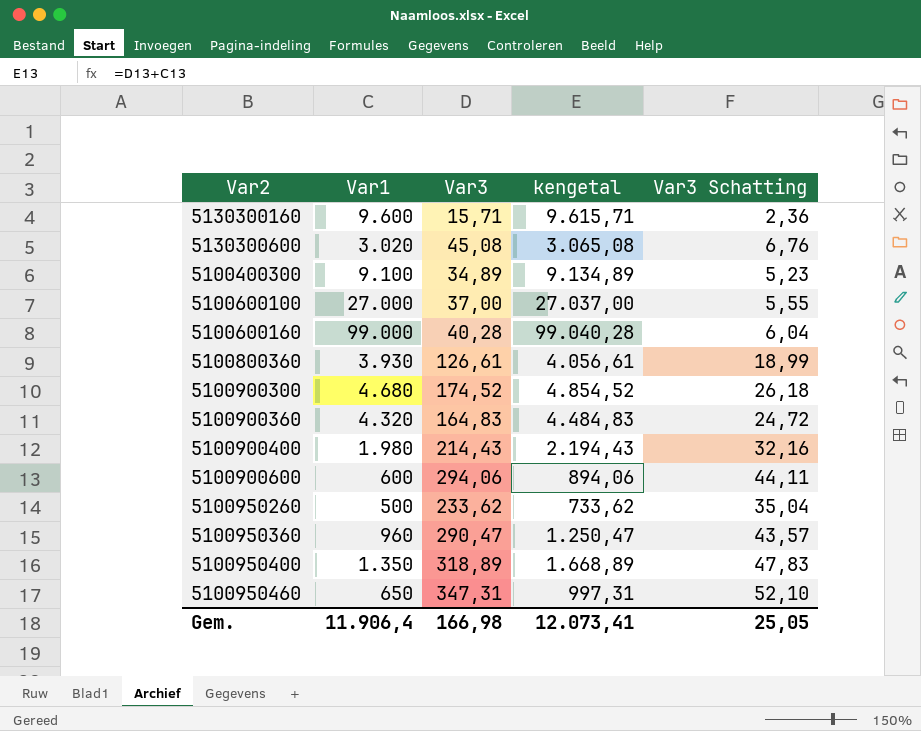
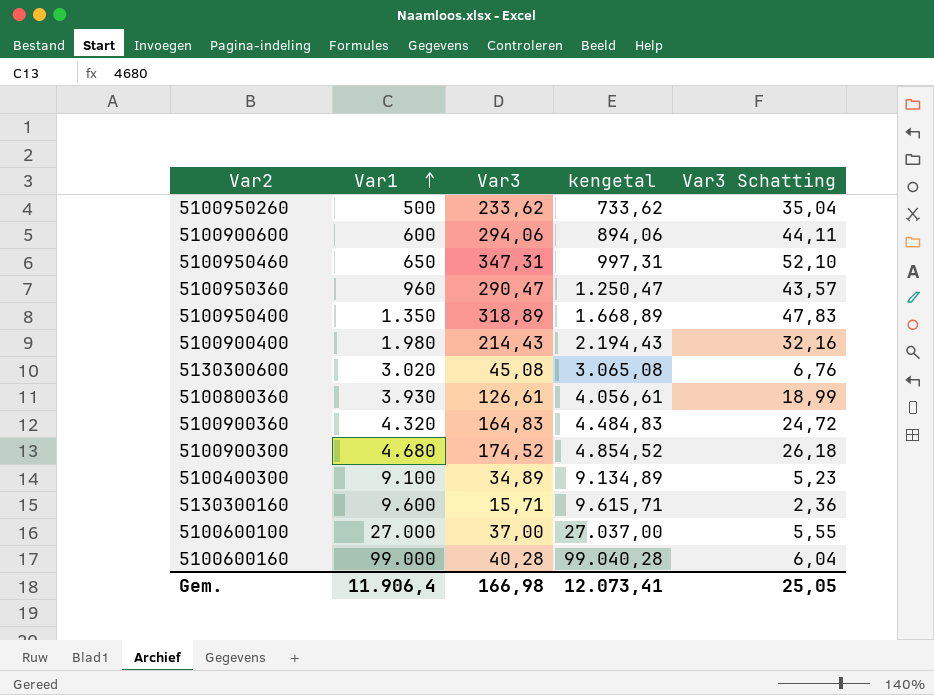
row order: none -> Var1 ascending

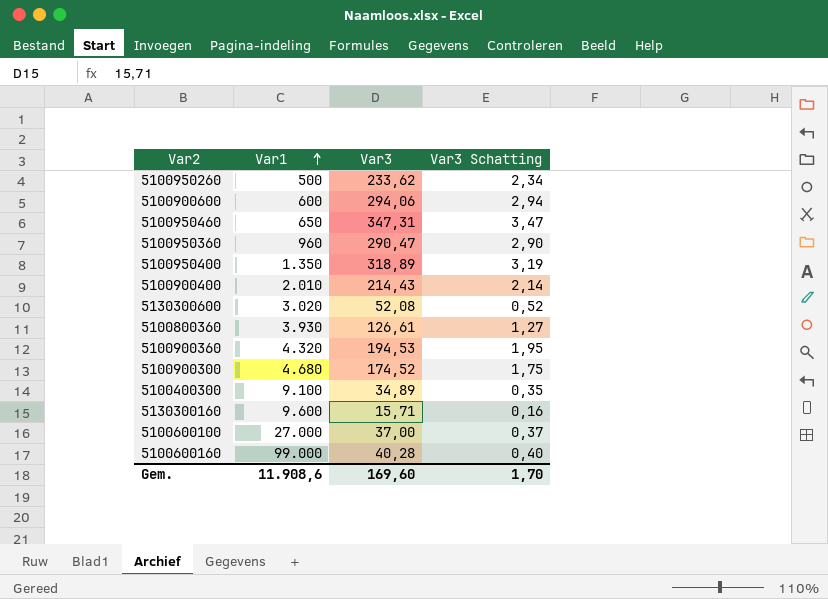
column kengetal | formula: [Var1] + [Var3] -> none
column Var3 Schatting | formula: [Var3] * 0,15 -> [Var3] * 0,01
5100900400 | Var1: 1.980 -> 2.010
5130300600 | Var3: 45,08 -> 52,08
5100900360 | Var3: 164,83 -> 194,53
Gem. | Var1: 11.906,4 -> 11.908,6
Gem. | Var3: 166,98 -> 169,60
Gem. | Var3 Schatting: 25,05 -> 1,70

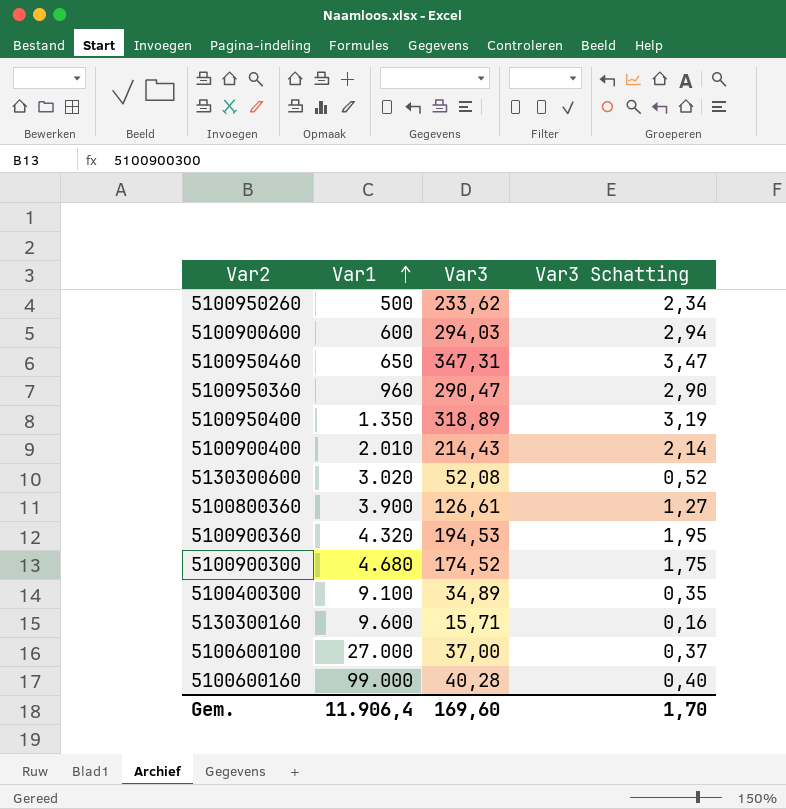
5100900600 | Var3: 294,06 -> 294,03
5100800360 | Var1: 3.930 -> 3.900
Gem. | Var1: 11.908,6 -> 11.906,4

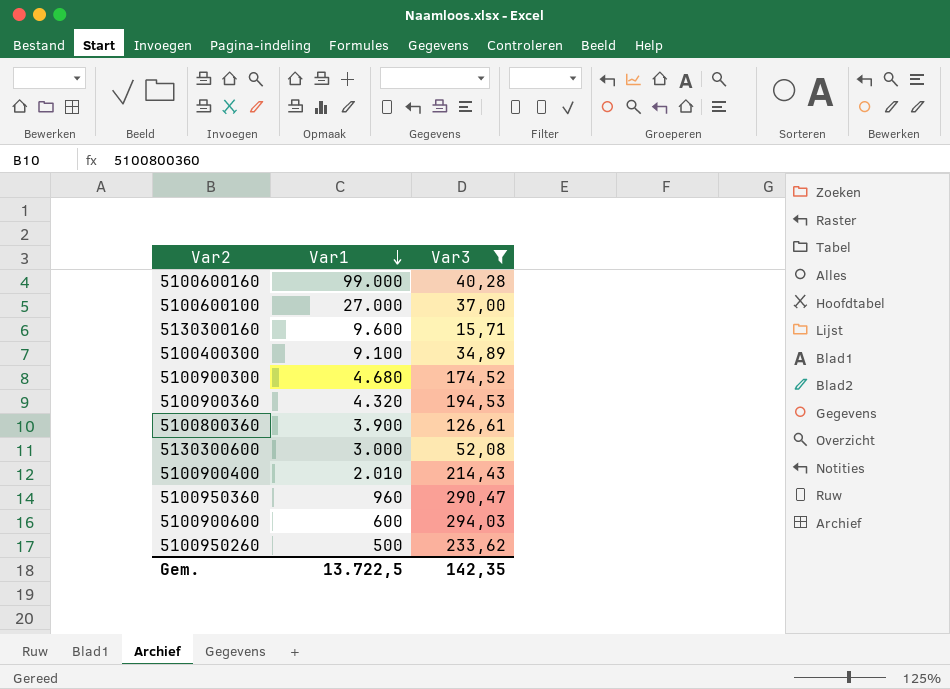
filter: none -> Var3 <= 294,03
row order: Var1 ascending -> Var1 descending
column Var3 Schatting | formula: [Var3] * 0,01 -> none
5130300600 | Var1: 3.020 -> 3.000
Gem. | Var1: 11.906,4 -> 13.722,5
Gem. | Var3: 169,60 -> 142,35

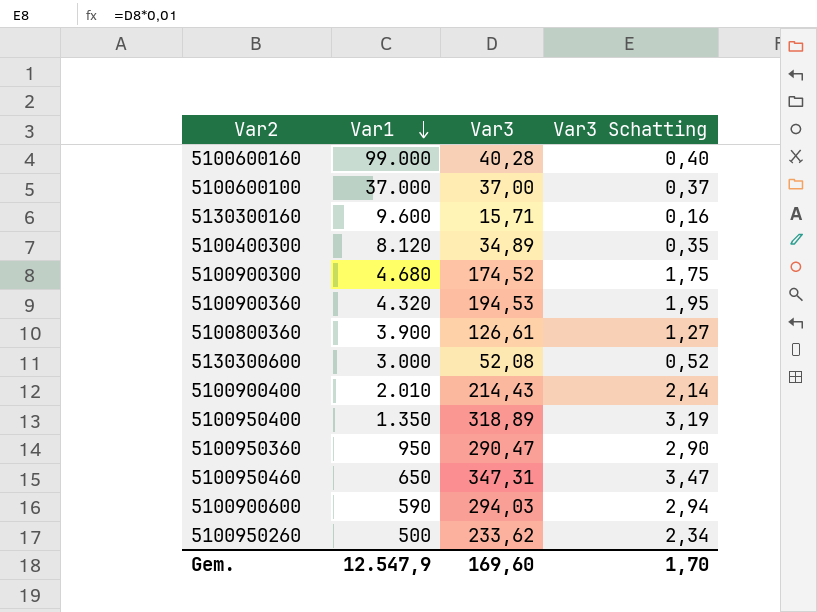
filter: Var3 <= 294,03 -> none
column Var3 Schatting | formula: none -> [Var3] * 0,01
5100600100 | Var1: 27.000 -> 37.000
5100400300 | Var1: 9.100 -> 8.120
5100950360 | Var1: 960 -> 950
5100900600 | Var1: 600 -> 590
Gem. | Var1: 13.722,5 -> 12.547,9
Gem. | Var3: 142,35 -> 169,60

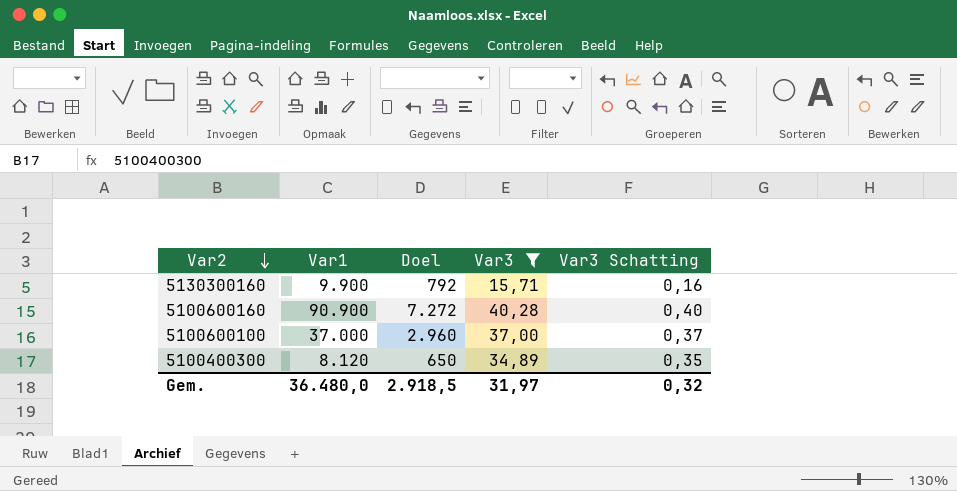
filter: none -> Var3 <= 40,28
row order: Var1 descending -> Var2 descending
column Doel | formula: none -> [Var1] * 0,08
5130300160 | Var1: 9.600 -> 9.900
5100600160 | Var1: 99.000 -> 90.900
Gem. | Var1: 12.547,9 -> 36.480,0
Gem. | Var3: 169,60 -> 31,97
Gem. | Var3 Schatting: 1,70 -> 0,32

